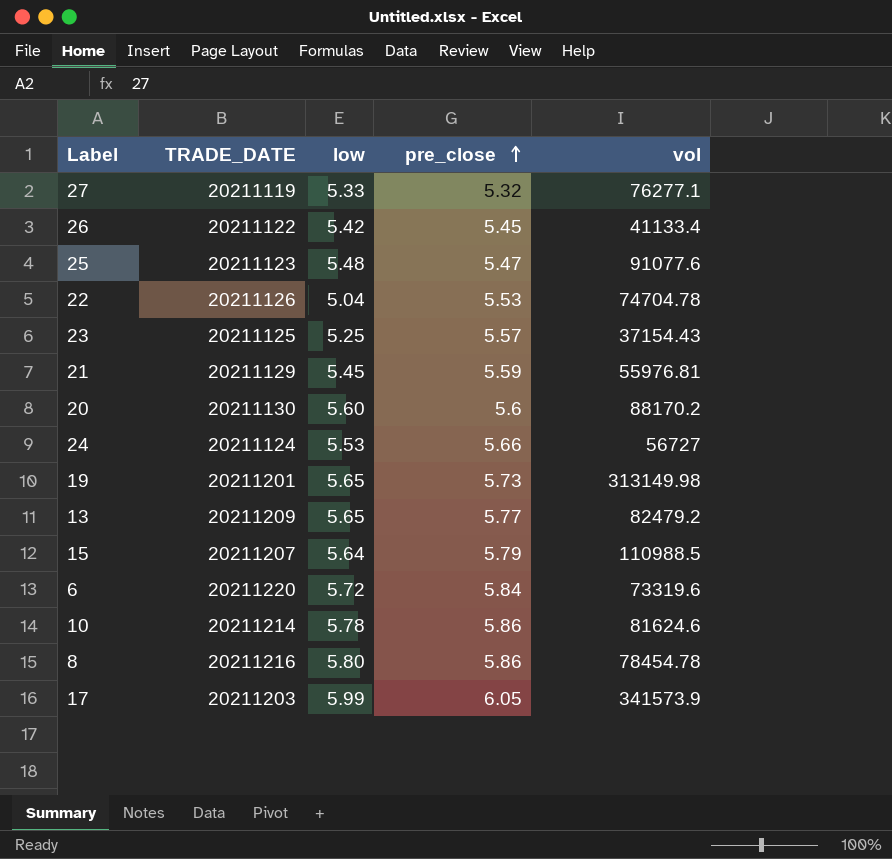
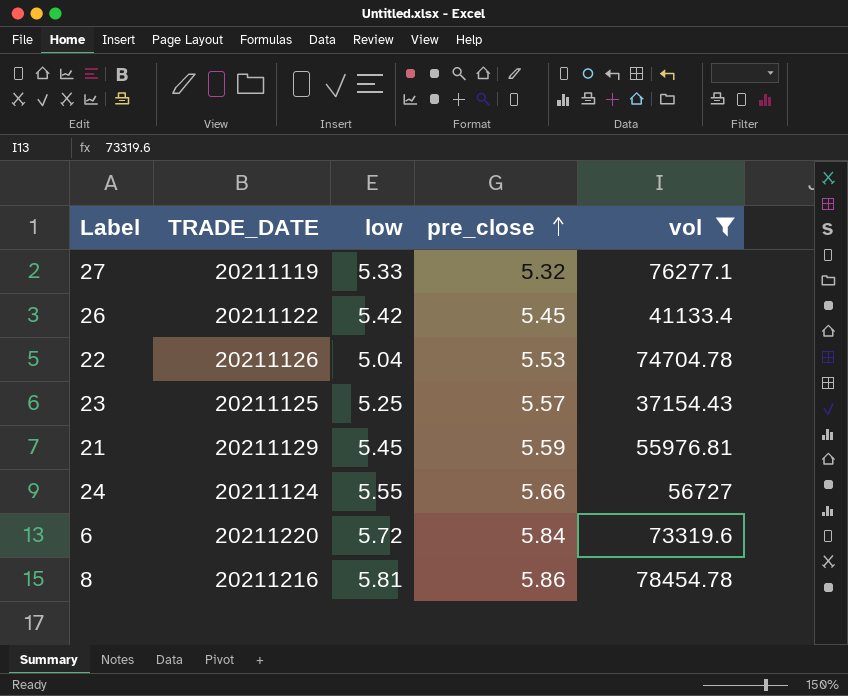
filter: none -> vol <= 78454.78
24 | low: 5.53 -> 5.55
8 | low: 5.80 -> 5.81

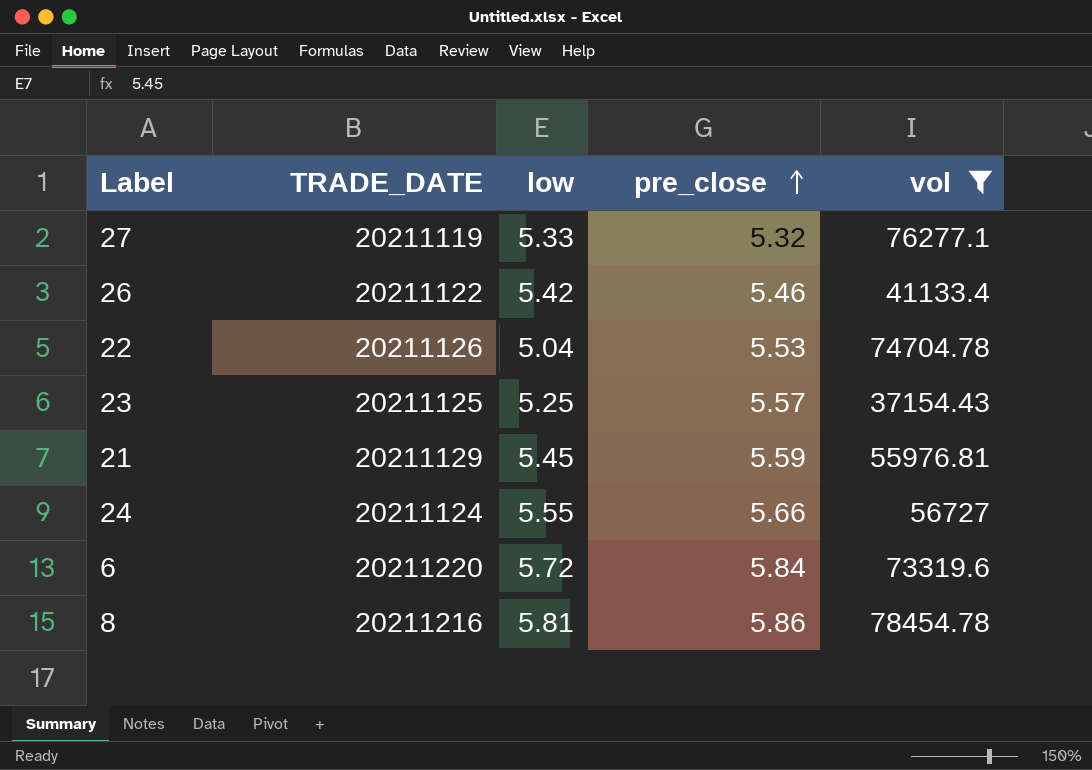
26 | pre_close: 5.45 -> 5.46

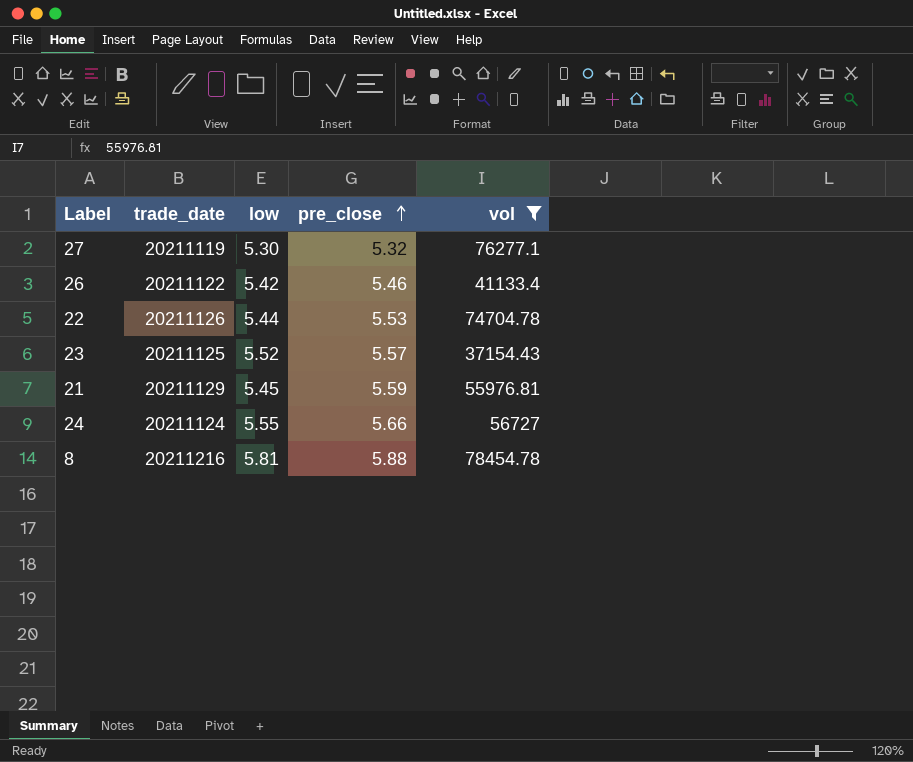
column name: TRADE_DATE -> trade_date
row 6: 20211220 | 5.72 | 5.84 | 73319.6 -> none
27 | low: 5.33 -> 5.30
22 | low: 5.04 -> 5.44
23 | low: 5.25 -> 5.52
8 | pre_close: 5.86 -> 5.88

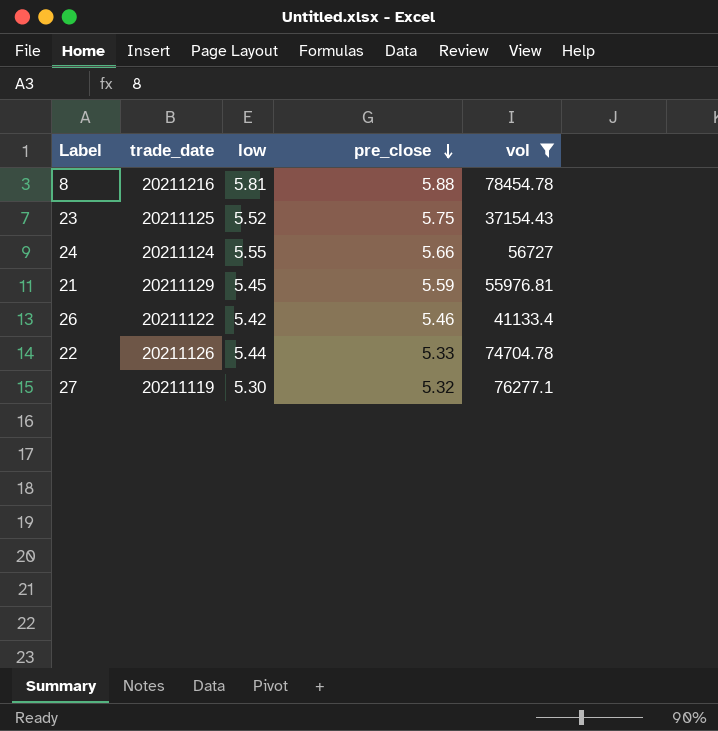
row order: pre_close ascending -> pre_close descending
23 | pre_close: 5.57 -> 5.75
22 | pre_close: 5.53 -> 5.33

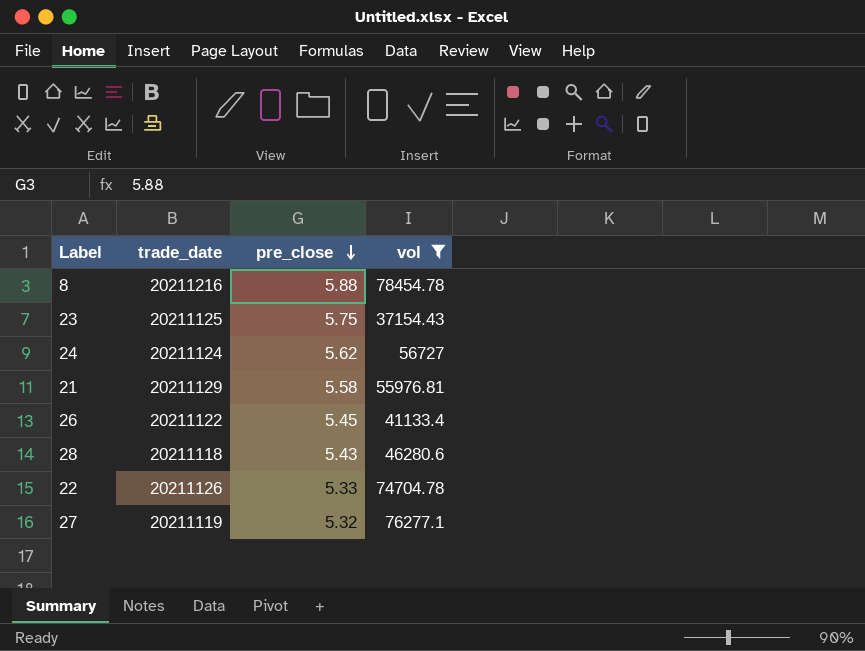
column low | position: 3 -> none
24 | pre_close: 5.66 -> 5.62
21 | pre_close: 5.59 -> 5.58
26 | pre_close: 5.46 -> 5.45
row 28: none -> 20211118 | 5.43 | 46280.6

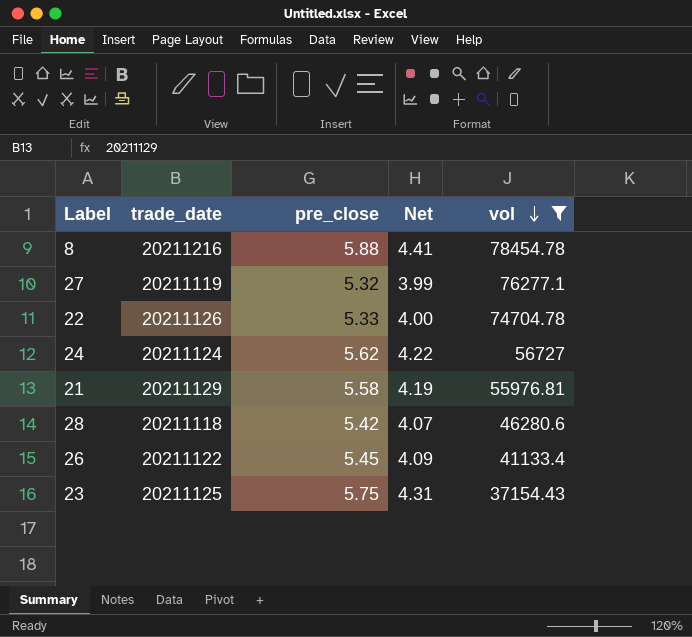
row order: pre_close descending -> vol descending
column Net | formula: none -> [pre_close] * 0.75
28 | pre_close: 5.43 -> 5.42

